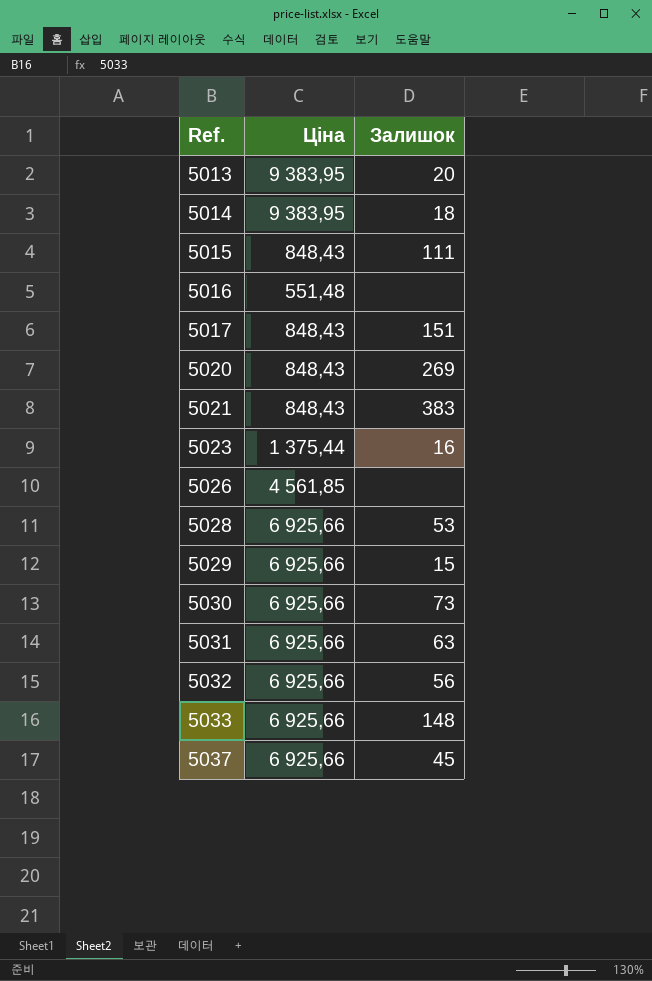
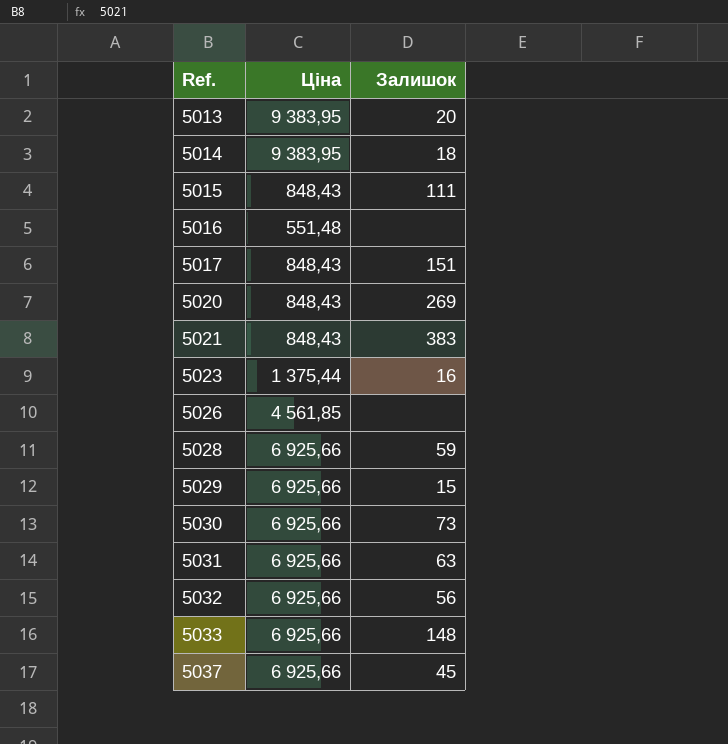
5028 | Залишок: 53 -> 59

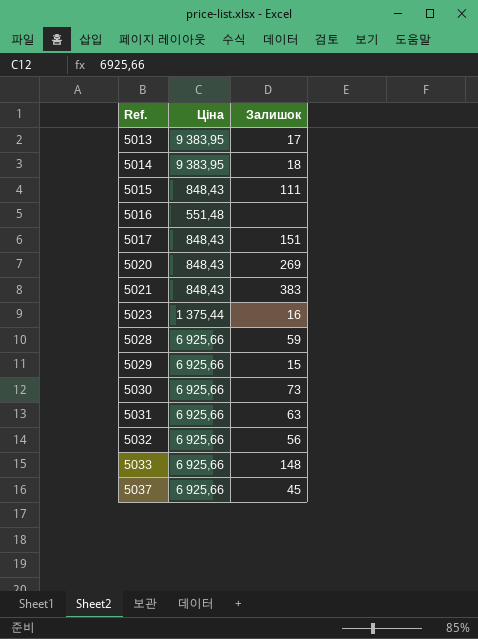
row 5026: 4 561,85 | none -> none
5013 | Залишок: 20 -> 17

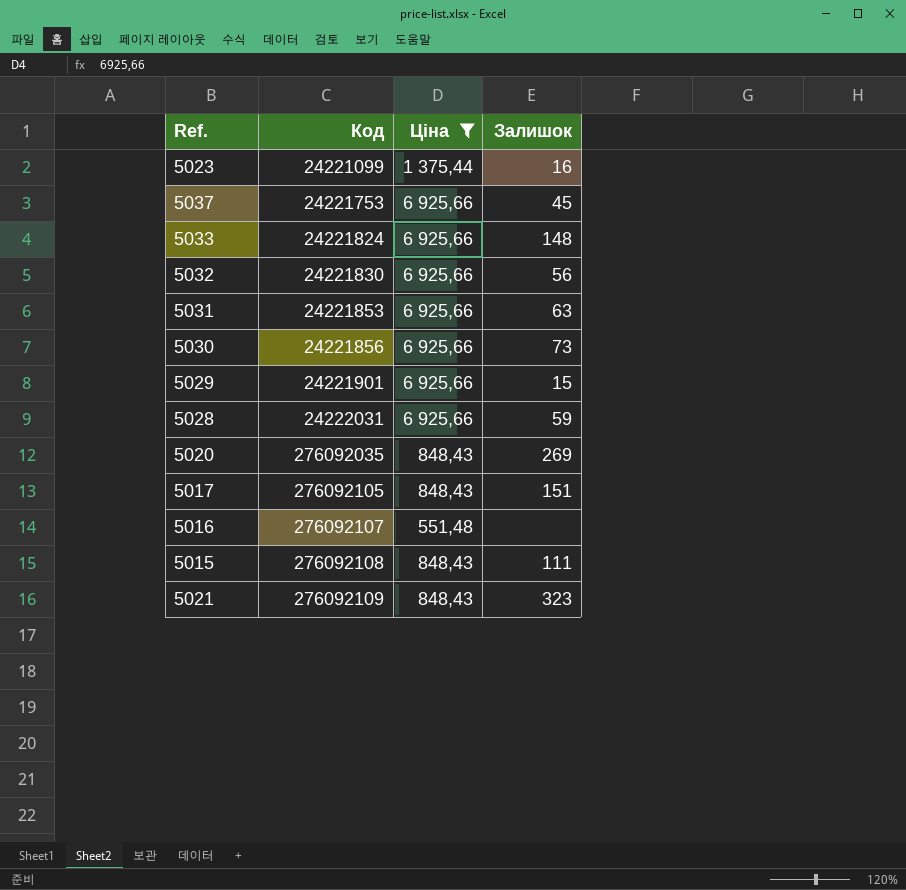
filter: none -> Ціна != 9 383,95
row order: Ref. ascending -> Код ascending
column Код | position: none -> 2
5021 | Залишок: 383 -> 323

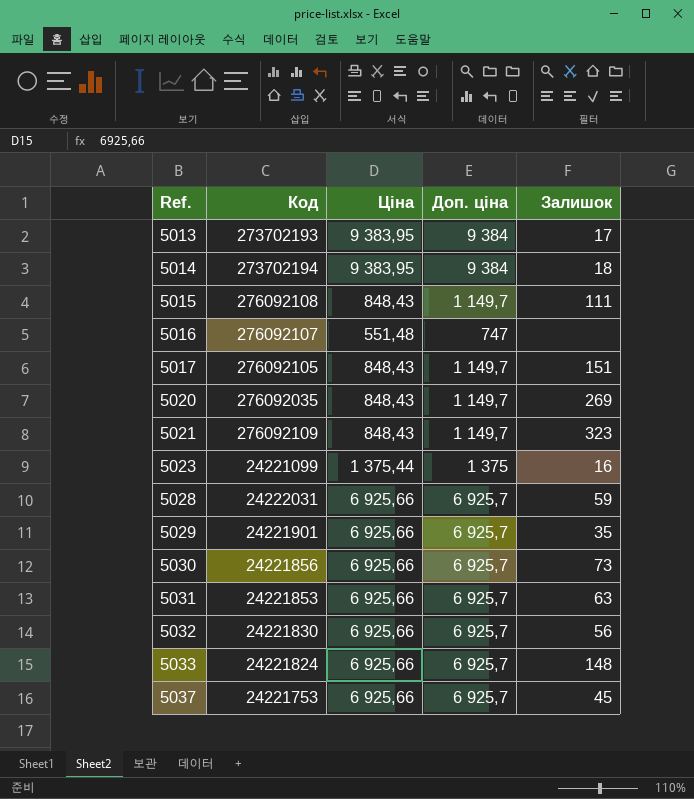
filter: Ціна != 9 383,95 -> none
row order: Код ascending -> Ref. ascending
column Доп. ціна | position: none -> 4
5029 | Залишок: 15 -> 35

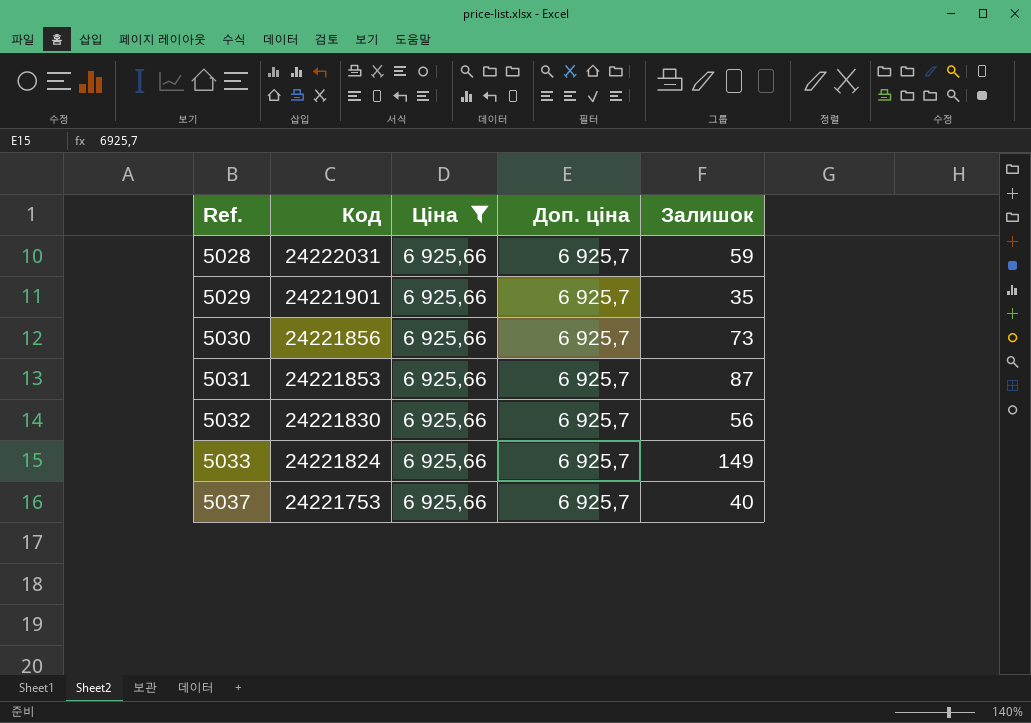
filter: none -> Ціна = 6 925,66
5031 | Залишок: 63 -> 87
5033 | Залишок: 148 -> 149
5037 | Залишок: 45 -> 40

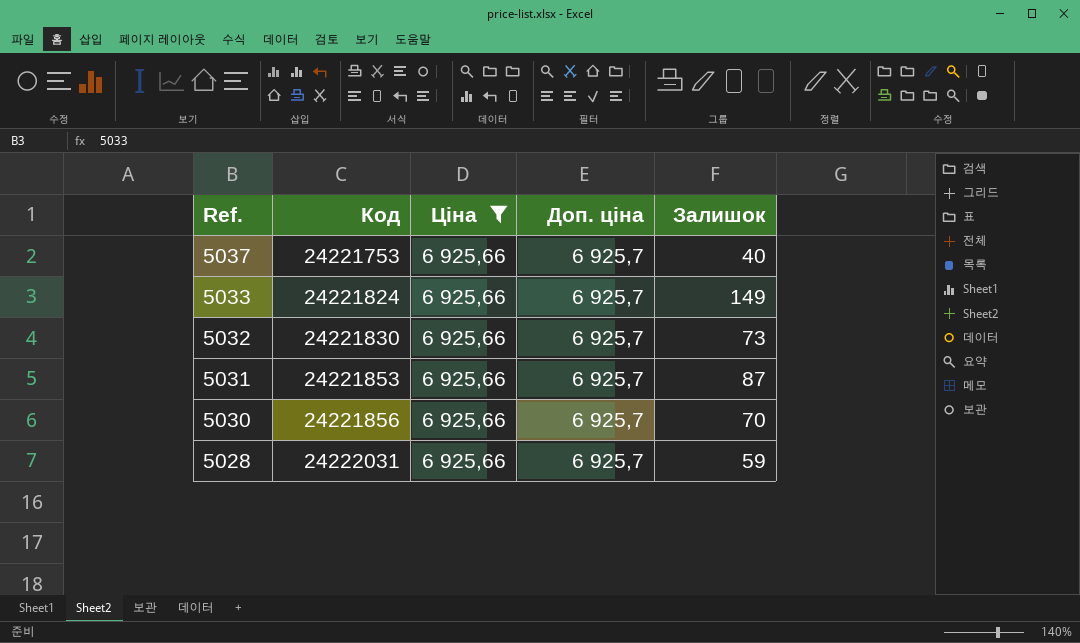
row order: Ref. ascending -> Ref. descending
row 5029: 24221901 | 6 925,66 | 6 925,7 | 35 -> none
5032 | Залишок: 56 -> 73
5030 | Залишок: 73 -> 70

